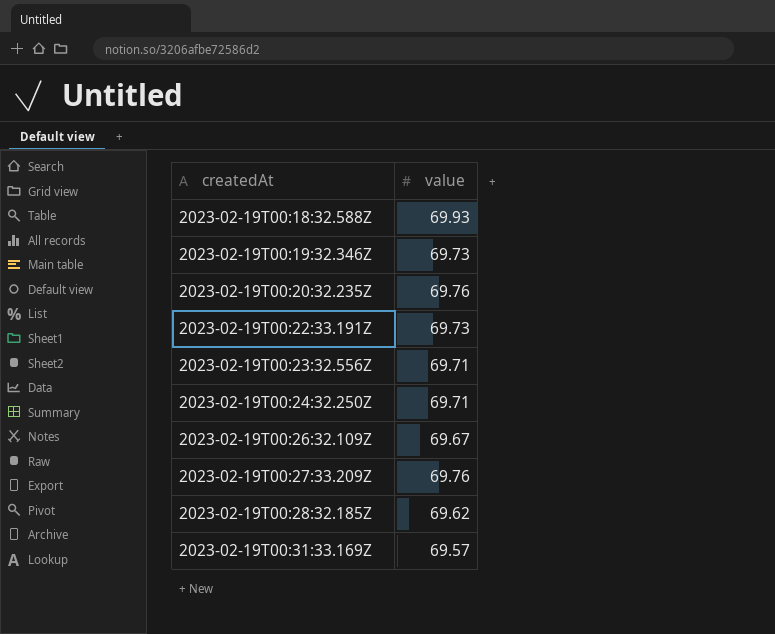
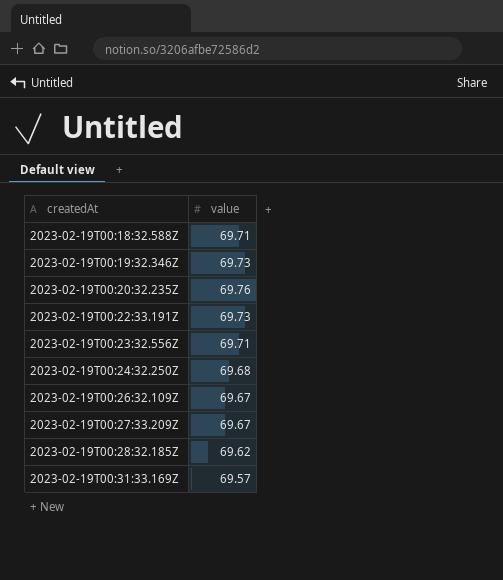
2023-02-19T00:18:32.588Z | value: 69.93 -> 69.71
2023-02-19T00:24:32.250Z | value: 69.71 -> 69.68
2023-02-19T00:27:33.209Z | value: 69.76 -> 69.67

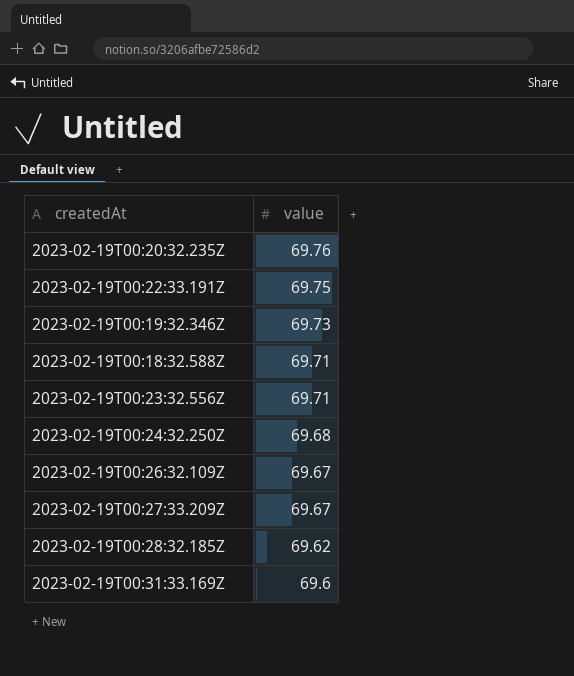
row order: createdAt ascending -> value descending
2023-02-19T00:22:33.191Z | value: 69.73 -> 69.75
2023-02-19T00:31:33.169Z | value: 69.57 -> 69.6

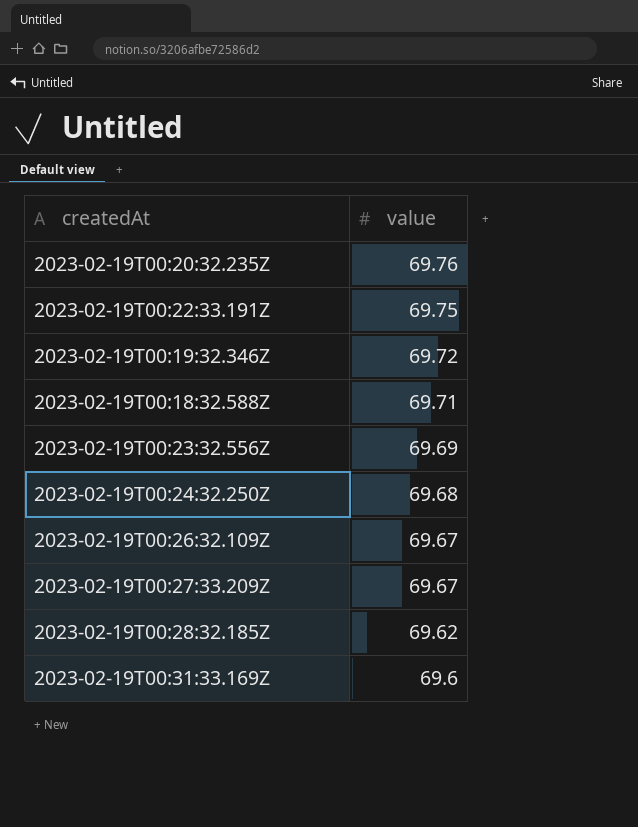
2023-02-19T00:19:32.346Z | value: 69.73 -> 69.72
2023-02-19T00:23:32.556Z | value: 69.71 -> 69.69

